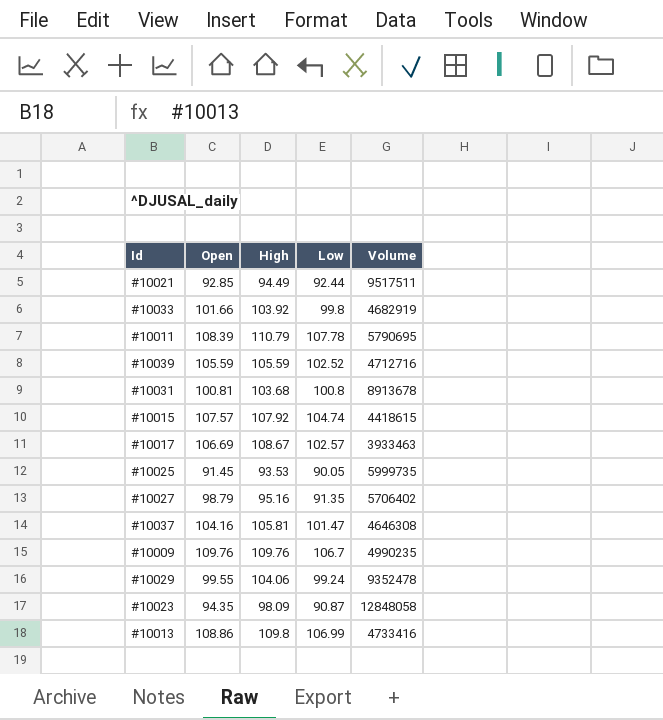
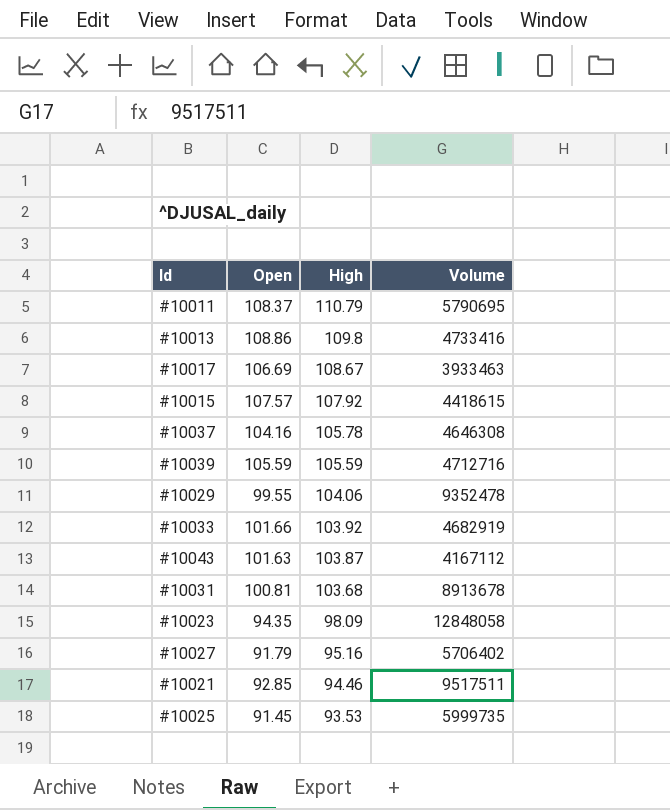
row order: none -> High descending
column Low | position: 4 -> none
row #10009: 109.76 | 109.76 | 106.7 | 4990235 -> none
#10011 | Open: 108.39 -> 108.37
#10037 | High: 105.81 -> 105.78
row #10043: none -> 101.63 | 103.87 | 4167112
#10027 | Open: 98.79 -> 91.79
#10021 | High: 94.49 -> 94.46

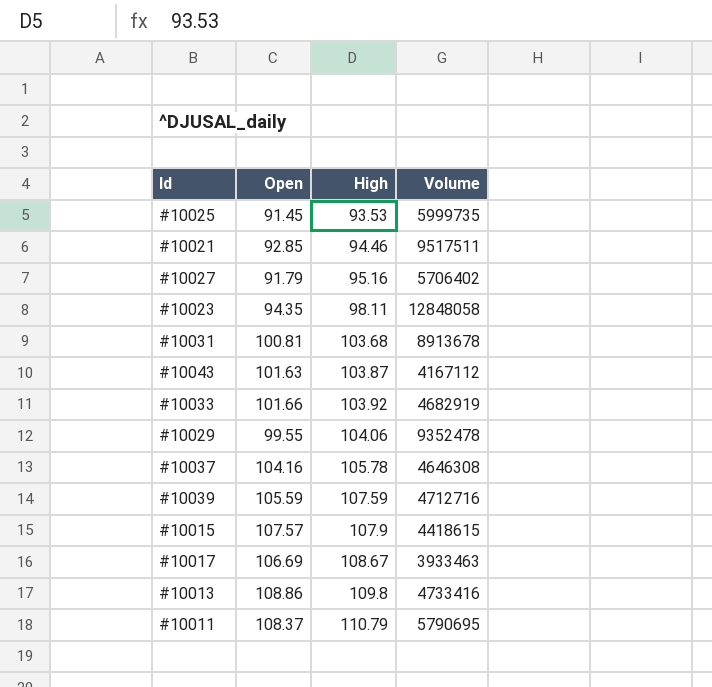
row order: High descending -> High ascending
#10023 | High: 98.09 -> 98.11
#10039 | High: 105.59 -> 107.59
#10015 | High: 107.92 -> 107.9

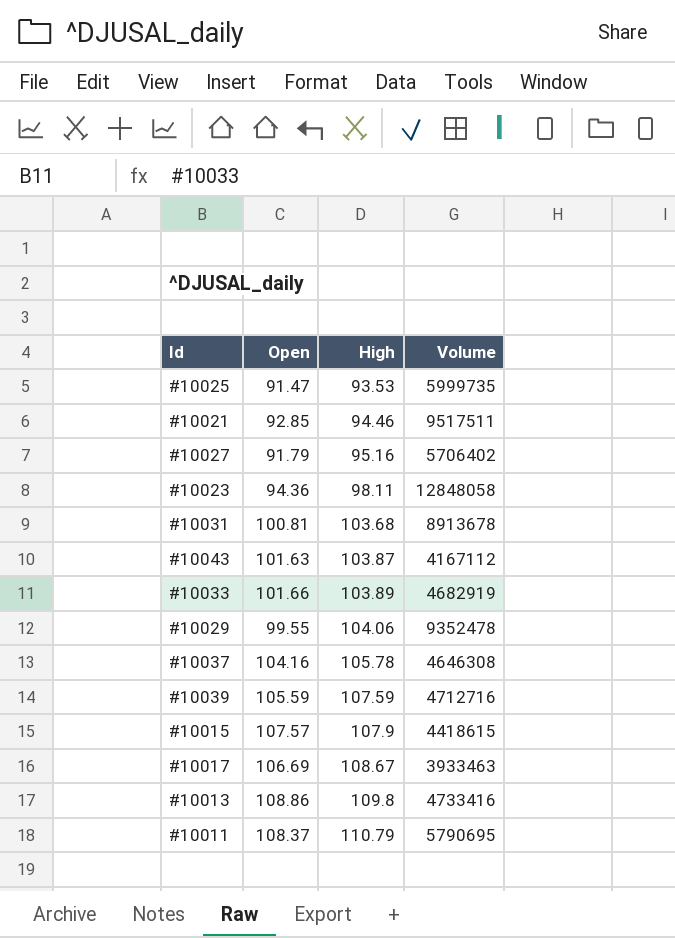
#10025 | Open: 91.45 -> 91.47
#10023 | Open: 94.35 -> 94.36
#10033 | High: 103.92 -> 103.89

